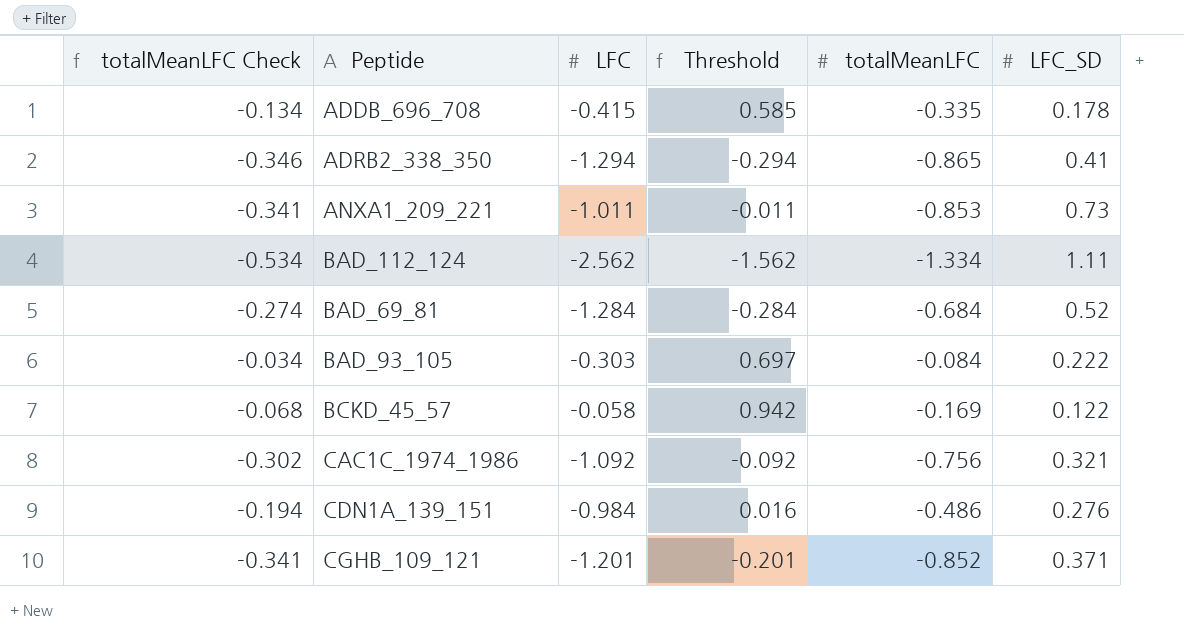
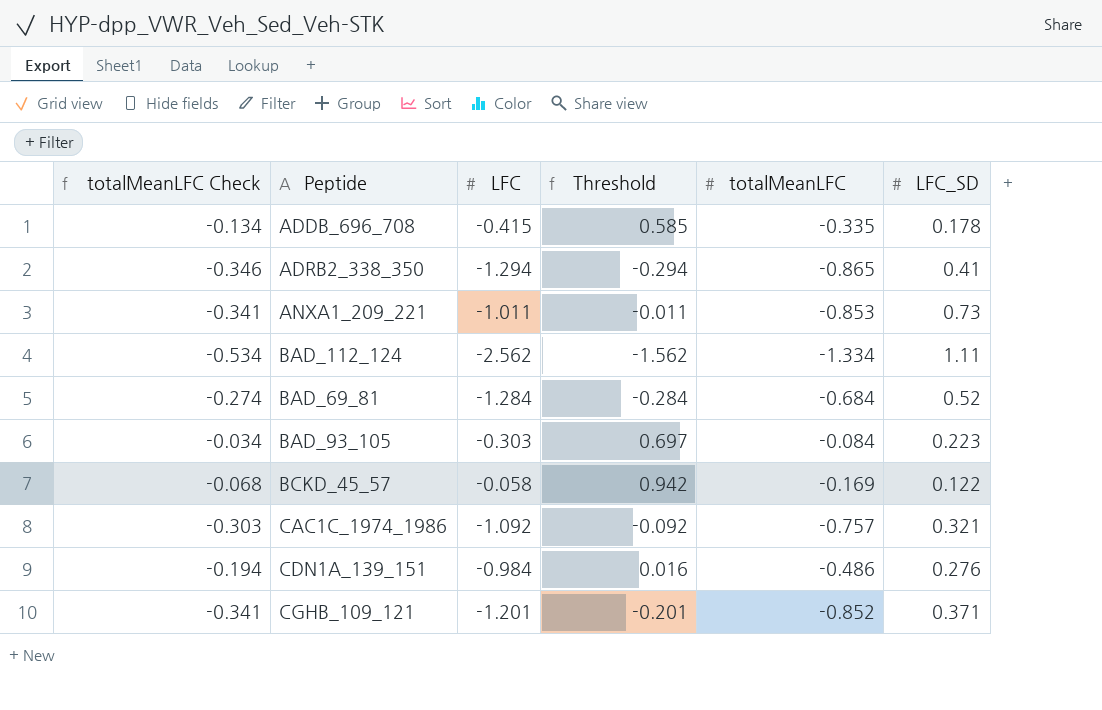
BAD_93_105 | LFC_SD: 0.222 -> 0.223
CAC1C_1974_1986 | totalMeanLFC Check: -0.302 -> -0.303
CAC1C_1974_1986 | totalMeanLFC: -0.756 -> -0.757

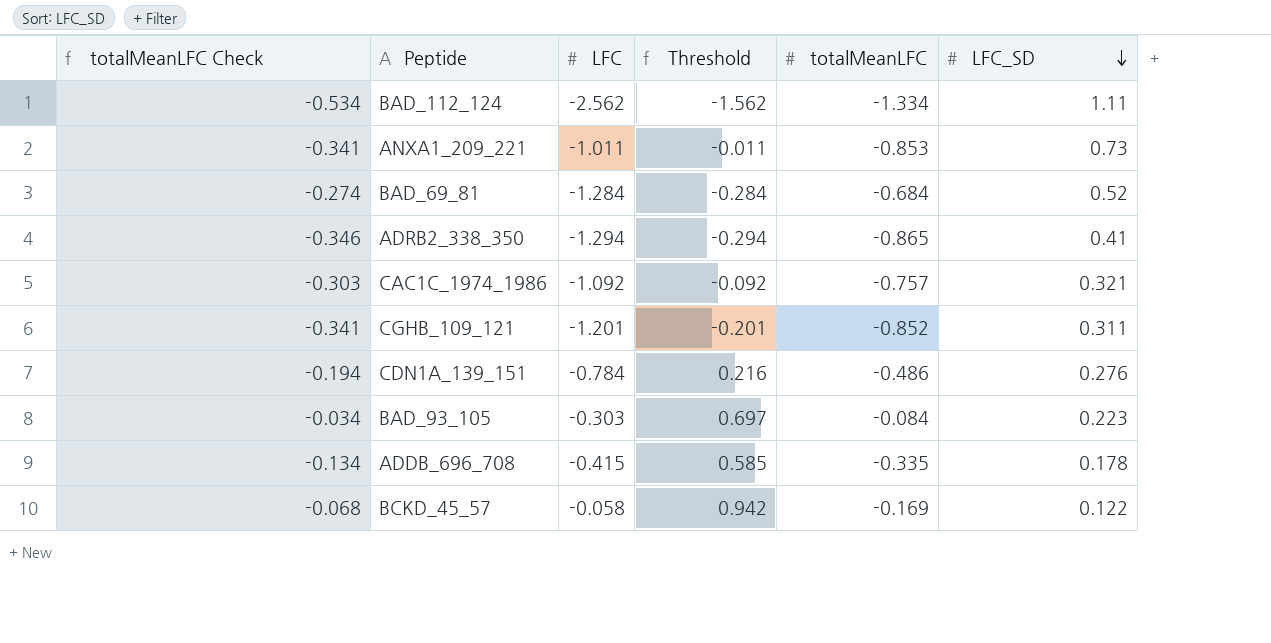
row order: none -> LFC_SD descending
CGHB_109_121 | LFC_SD: 0.371 -> 0.311
CDN1A_139_151 | LFC: -0.984 -> -0.784
CDN1A_139_151 | Threshold: 0.016 -> 0.216

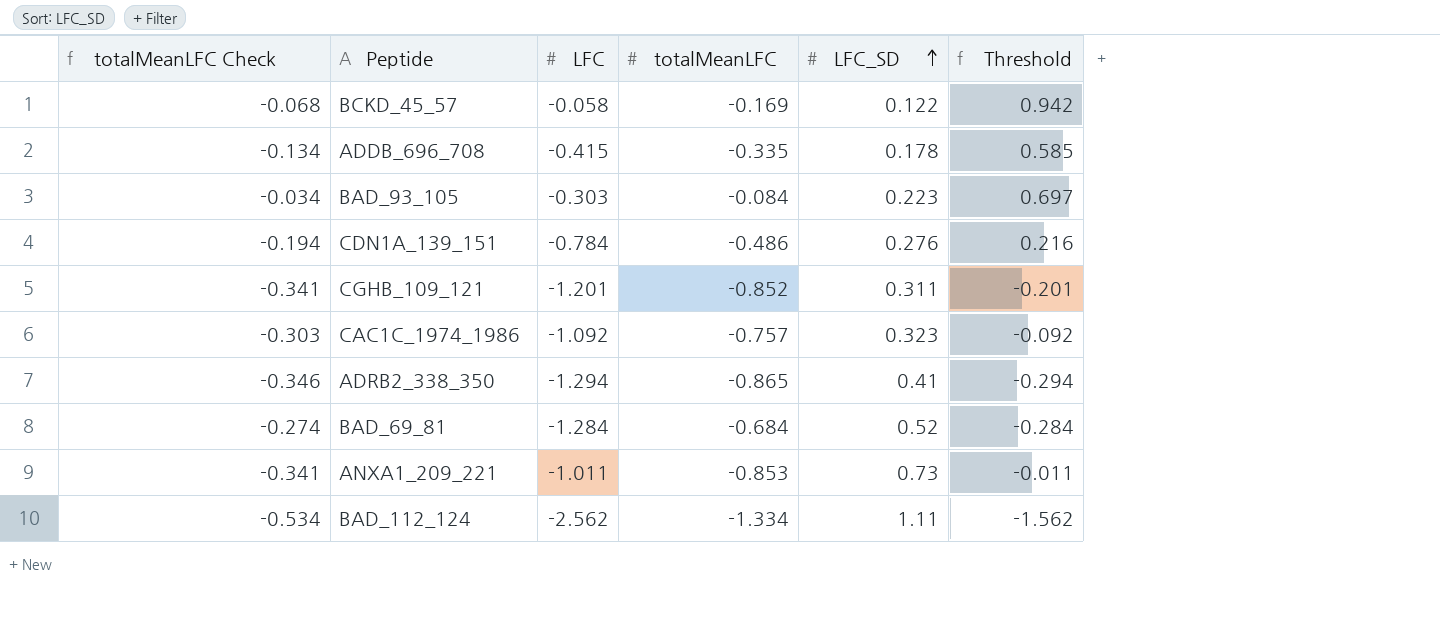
row order: LFC_SD descending -> LFC_SD ascending
column Threshold | position: 4 -> 6
CAC1C_1974_1986 | LFC_SD: 0.321 -> 0.323

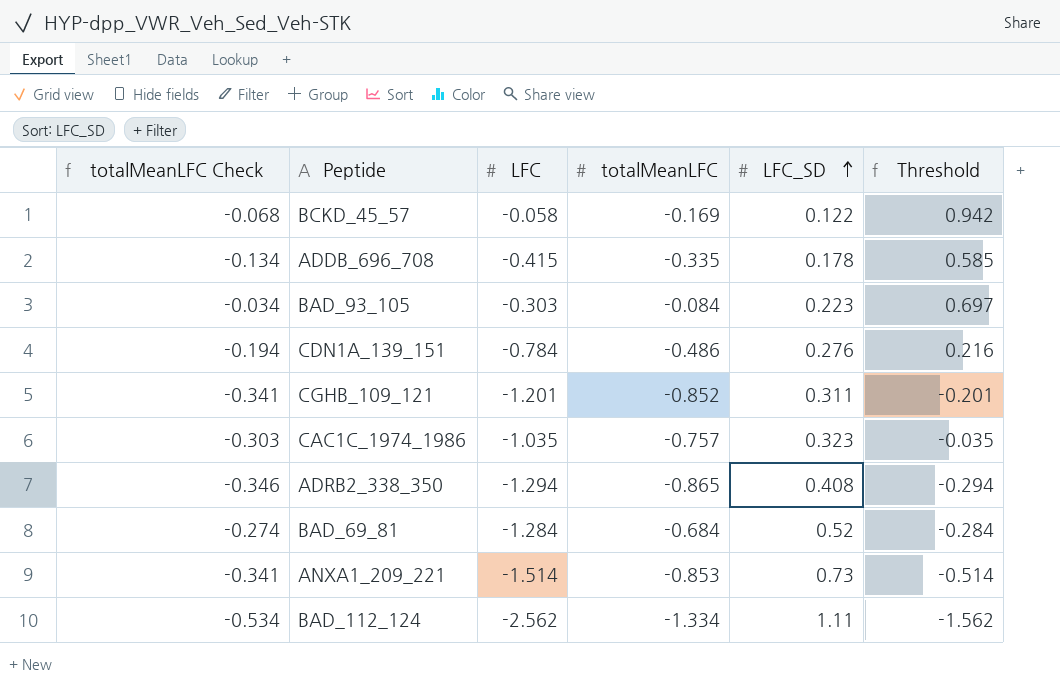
CAC1C_1974_1986 | LFC: -1.092 -> -1.035
CAC1C_1974_1986 | Threshold: -0.092 -> -0.035
ADRB2_338_350 | LFC_SD: 0.41 -> 0.408
ANXA1_209_221 | LFC: -1.011 -> -1.514
ANXA1_209_221 | Threshold: -0.011 -> -0.514

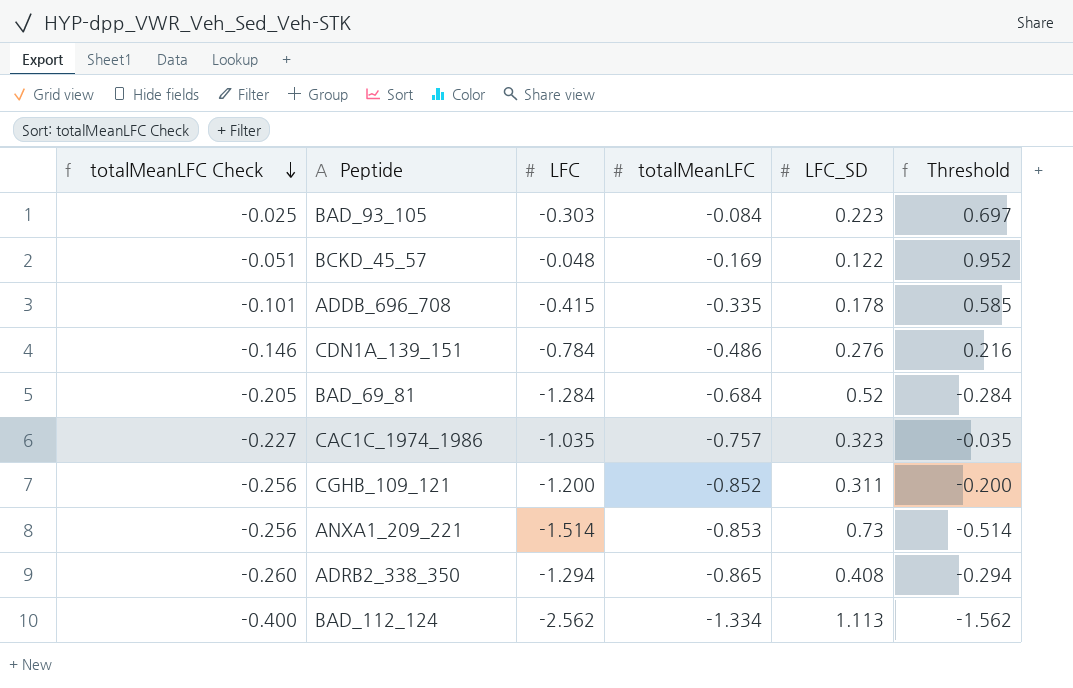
row order: LFC_SD ascending -> totalMeanLFC Check descending
column totalMeanLFC Check | formula: [totalMeanLFC] * 0.4 -> [totalMeanLFC] * 0.3
BCKD_45_57 | LFC: -0.058 -> -0.048
BCKD_45_57 | Threshold: 0.942 -> 0.952
CGHB_109_121 | LFC: -1.201 -> -1.200
CGHB_109_121 | Threshold: -0.201 -> -0.200
BAD_112_124 | LFC_SD: 1.11 -> 1.113

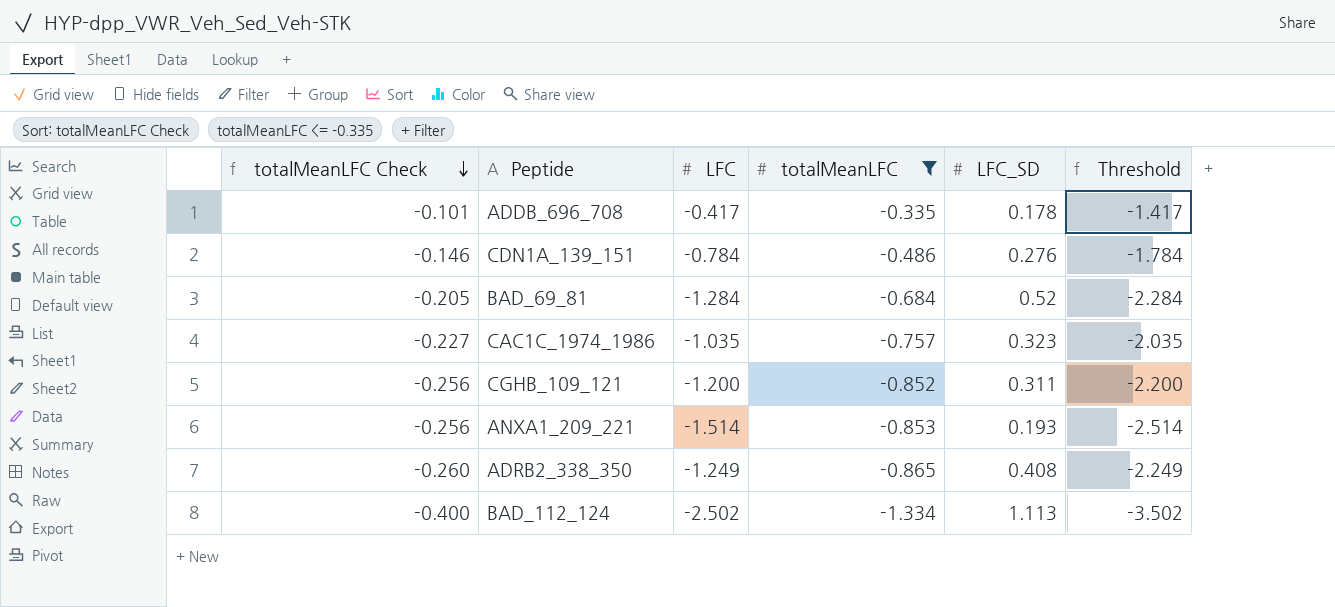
filter: none -> totalMeanLFC <= -0.335
column Threshold | formula: [LFC] + 1 -> [LFC] - 1
ADDB_696_708 | LFC: -0.415 -> -0.417
ANXA1_209_221 | LFC_SD: 0.73 -> 0.193
ADRB2_338_350 | LFC: -1.294 -> -1.249
BAD_112_124 | LFC: -2.562 -> -2.502

